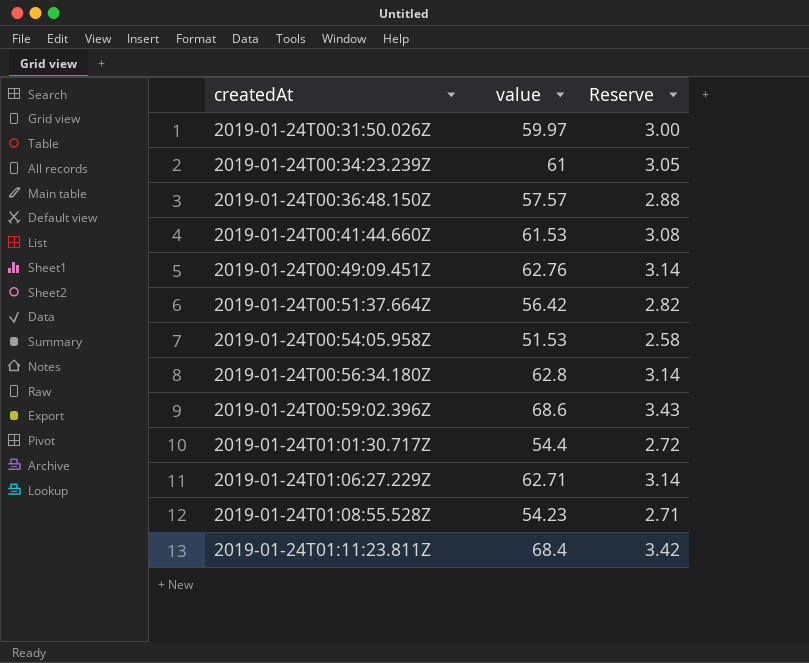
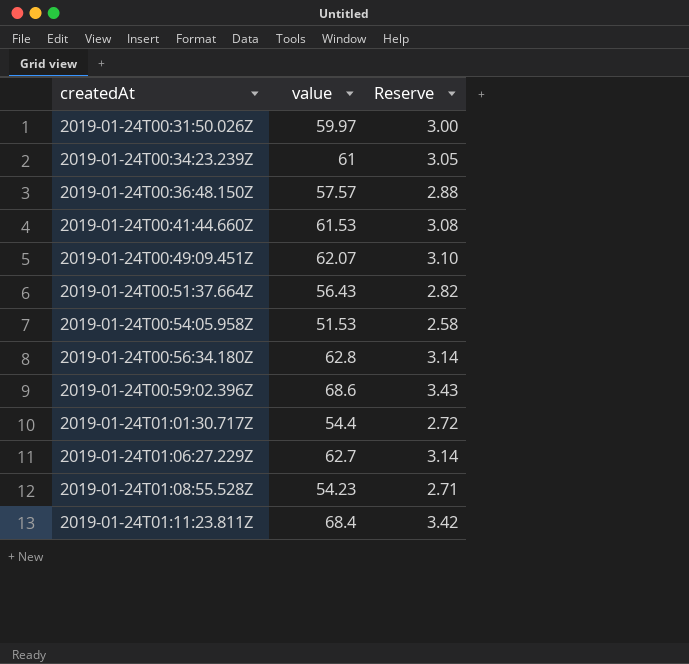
2019-01-24T00:49:09.451Z | value: 62.76 -> 62.07
2019-01-24T00:49:09.451Z | Reserve: 3.14 -> 3.10
2019-01-24T00:51:37.664Z | value: 56.42 -> 56.43
2019-01-24T01:06:27.229Z | value: 62.71 -> 62.7

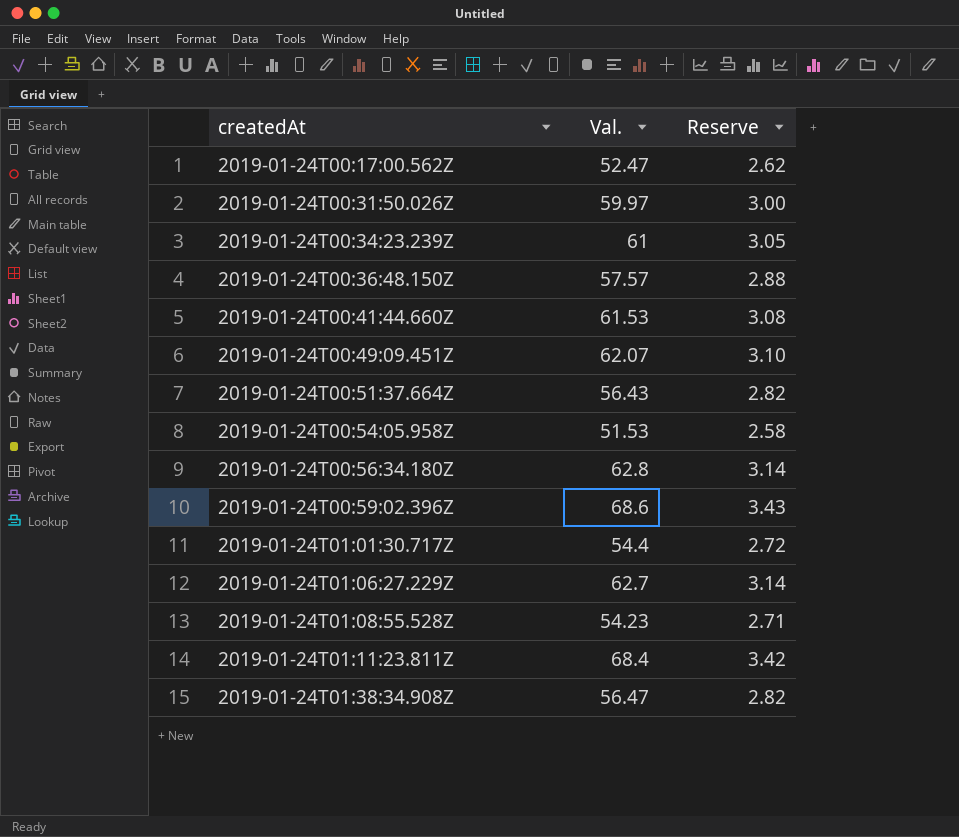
column name: value -> Val.
row 2019-01-24T00:17:00.562Z: none -> 52.47 | 2.62
row 2019-01-24T01:38:34.908Z: none -> 56.47 | 2.82

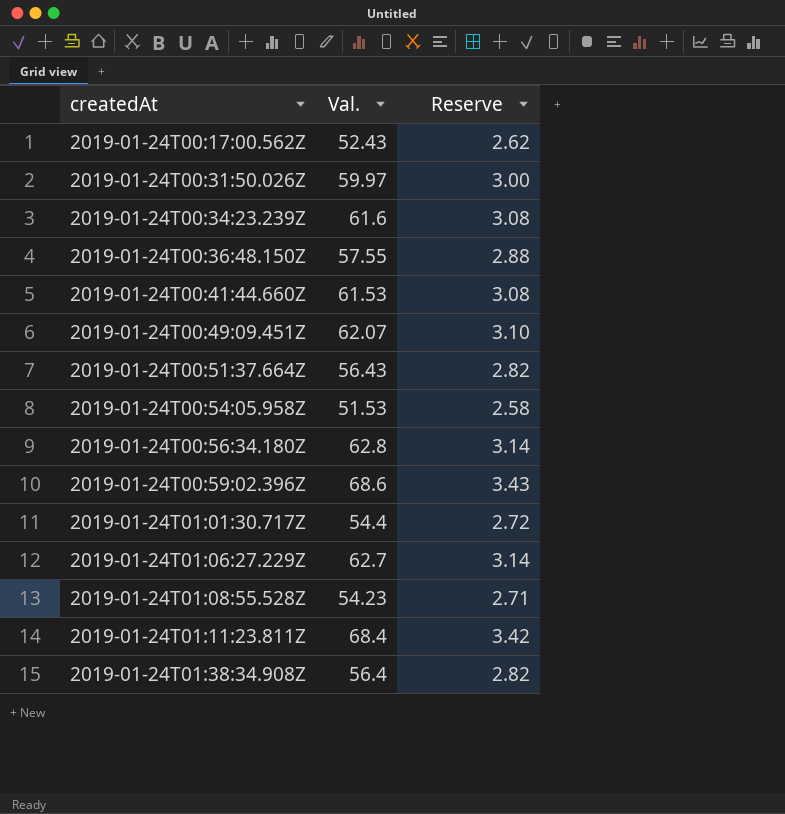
2019-01-24T00:17:00.562Z | Val.: 52.47 -> 52.43
2019-01-24T00:34:23.239Z | Val.: 61 -> 61.6
2019-01-24T00:34:23.239Z | Reserve: 3.05 -> 3.08
2019-01-24T00:36:48.150Z | Val.: 57.57 -> 57.55
2019-01-24T01:38:34.908Z | Val.: 56.47 -> 56.4

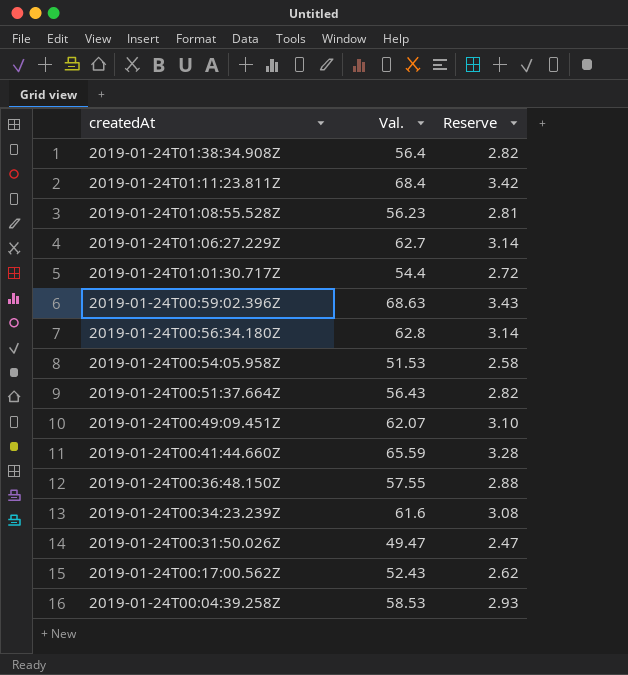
row order: createdAt ascending -> createdAt descending
2019-01-24T01:08:55.528Z | Val.: 54.23 -> 56.23
2019-01-24T01:08:55.528Z | Reserve: 2.71 -> 2.81
2019-01-24T00:59:02.396Z | Val.: 68.6 -> 68.63
2019-01-24T00:41:44.660Z | Val.: 61.53 -> 65.59
2019-01-24T00:41:44.660Z | Reserve: 3.08 -> 3.28
2019-01-24T00:31:50.026Z | Val.: 59.97 -> 49.47
2019-01-24T00:31:50.026Z | Reserve: 3.00 -> 2.47
row 2019-01-24T00:04:39.258Z: none -> 58.53 | 2.93

